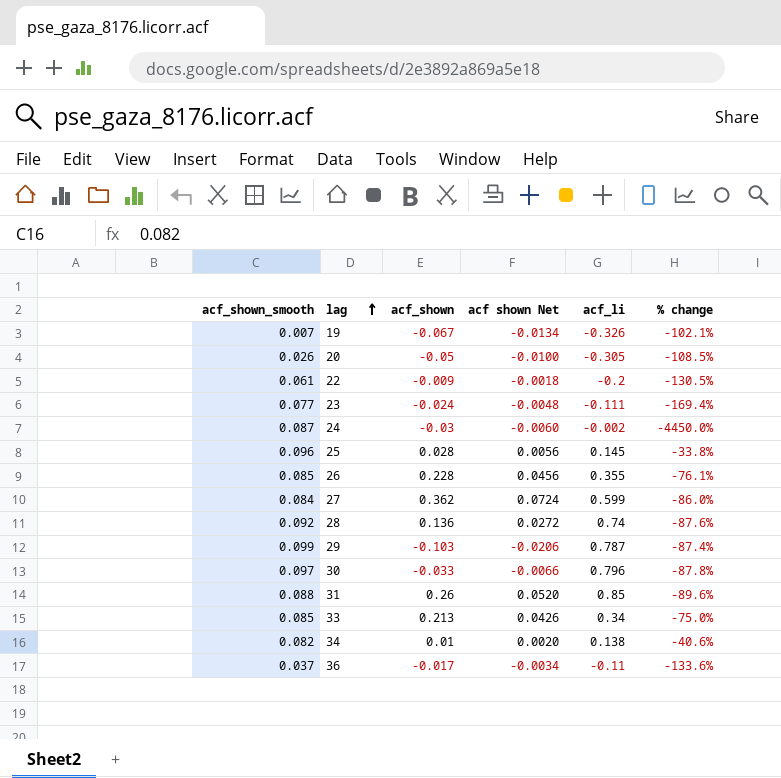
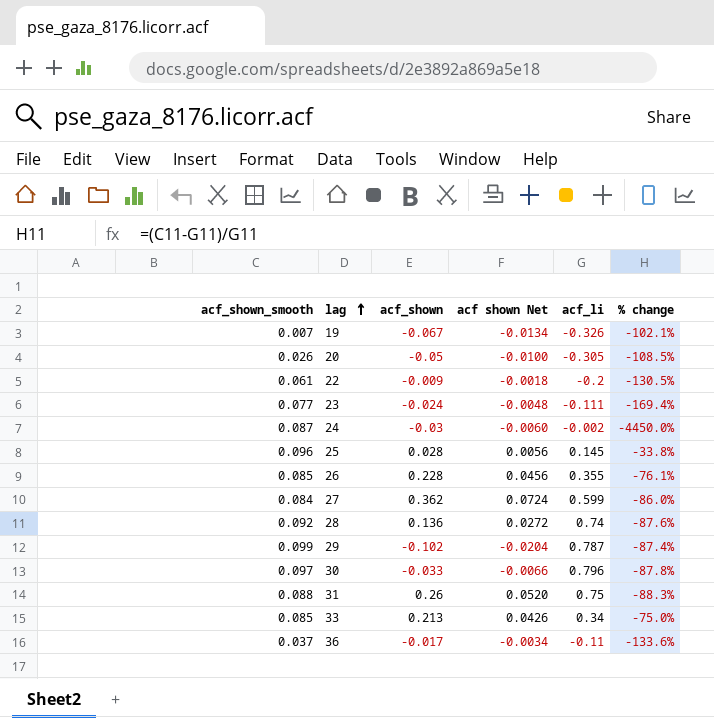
row 34: 0.082 | 0.01 | 0.0020 | 0.138 | -40.6% -> none
29 | acf_shown: -0.103 -> -0.102
29 | acf shown Net: -0.0206 -> -0.0204
31 | acf_li: 0.85 -> 0.75
31 | % change: -89.6% -> -88.3%

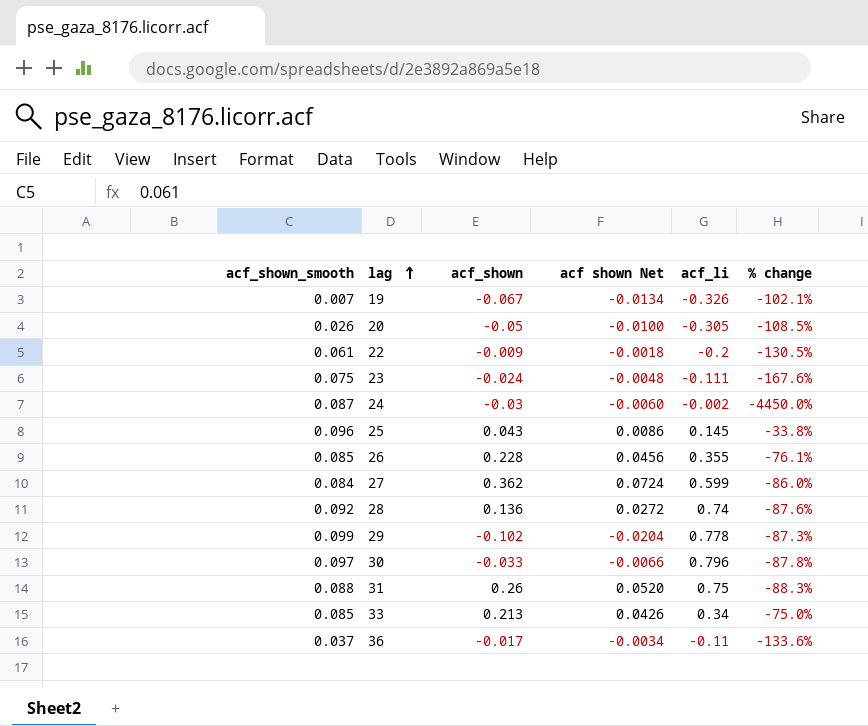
23 | acf_shown_smooth: 0.077 -> 0.075
23 | % change: -169.4% -> -167.6%
25 | acf_shown: 0.028 -> 0.043
25 | acf shown Net: 0.0056 -> 0.0086
29 | acf_li: 0.787 -> 0.778
29 | % change: -87.4% -> -87.3%

